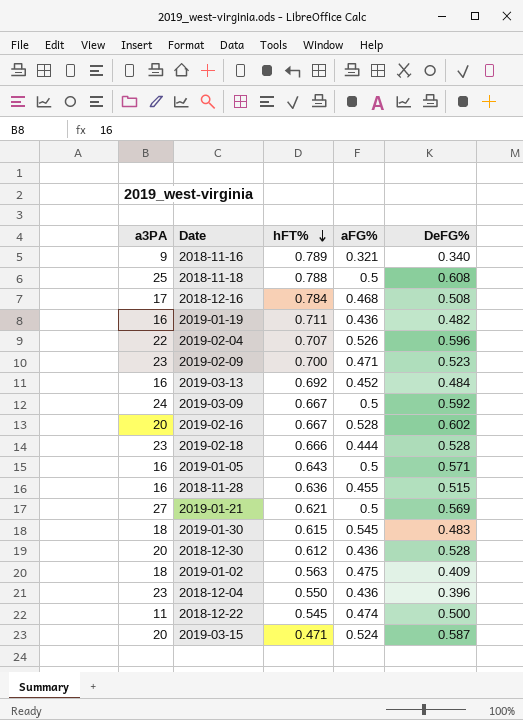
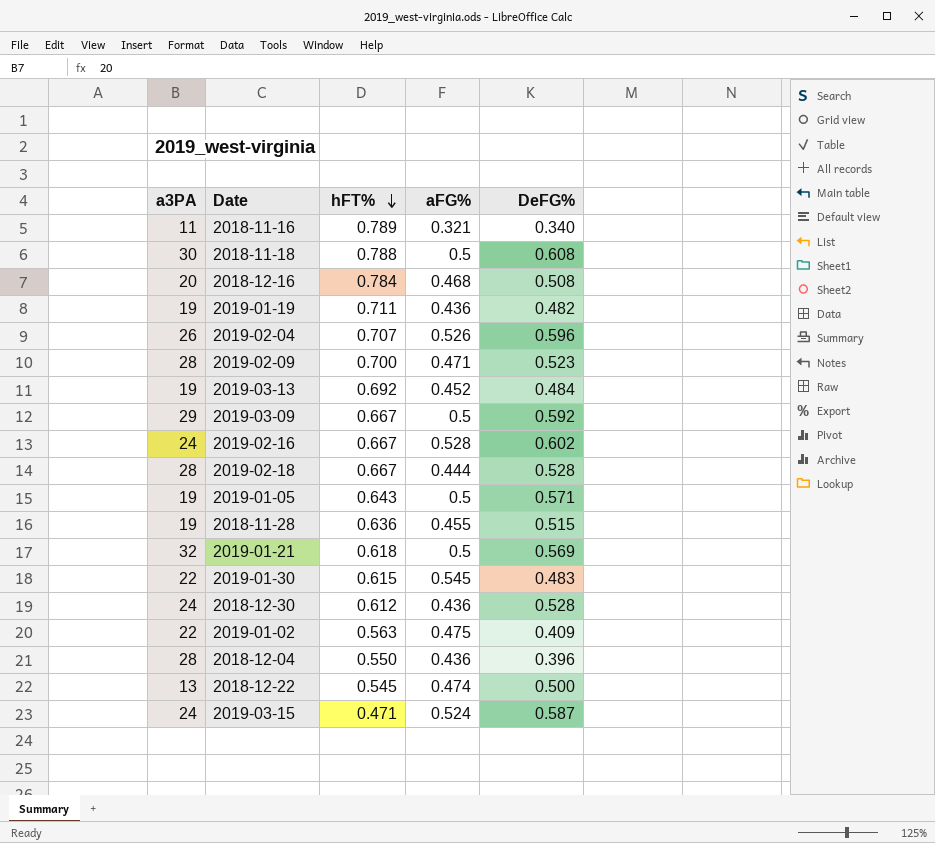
2018-11-16 | a3PA: 9 -> 11
2018-11-18 | a3PA: 25 -> 30
2018-12-16 | a3PA: 17 -> 20
2019-01-19 | a3PA: 16 -> 19
2019-02-04 | a3PA: 22 -> 26
2019-02-09 | a3PA: 23 -> 28
2019-03-13 | a3PA: 16 -> 19
2019-03-09 | a3PA: 24 -> 29
2019-02-16 | a3PA: 20 -> 24
2019-02-18 | a3PA: 23 -> 28
2019-02-18 | hFT%: 0.666 -> 0.667
2019-01-05 | a3PA: 16 -> 19
2018-11-28 | a3PA: 16 -> 19
2019-01-21 | a3PA: 27 -> 32
2019-01-21 | hFT%: 0.621 -> 0.618
2019-01-30 | a3PA: 18 -> 22
2018-12-30 | a3PA: 20 -> 24
2019-01-02 | a3PA: 18 -> 22
2018-12-04 | a3PA: 23 -> 28
2018-12-22 | a3PA: 11 -> 13
2019-03-15 | a3PA: 20 -> 24

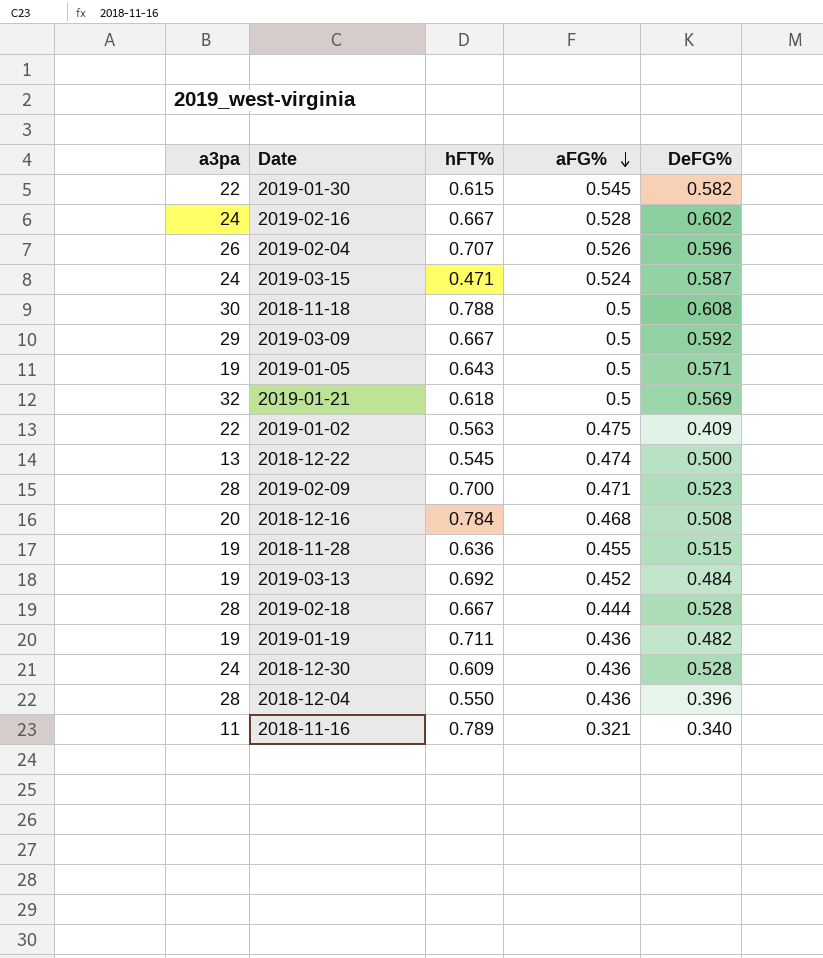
row order: hFT% descending -> aFG% descending
column name: a3PA -> a3pa
2019-01-30 | DeFG%: 0.483 -> 0.582
2018-12-30 | hFT%: 0.612 -> 0.609

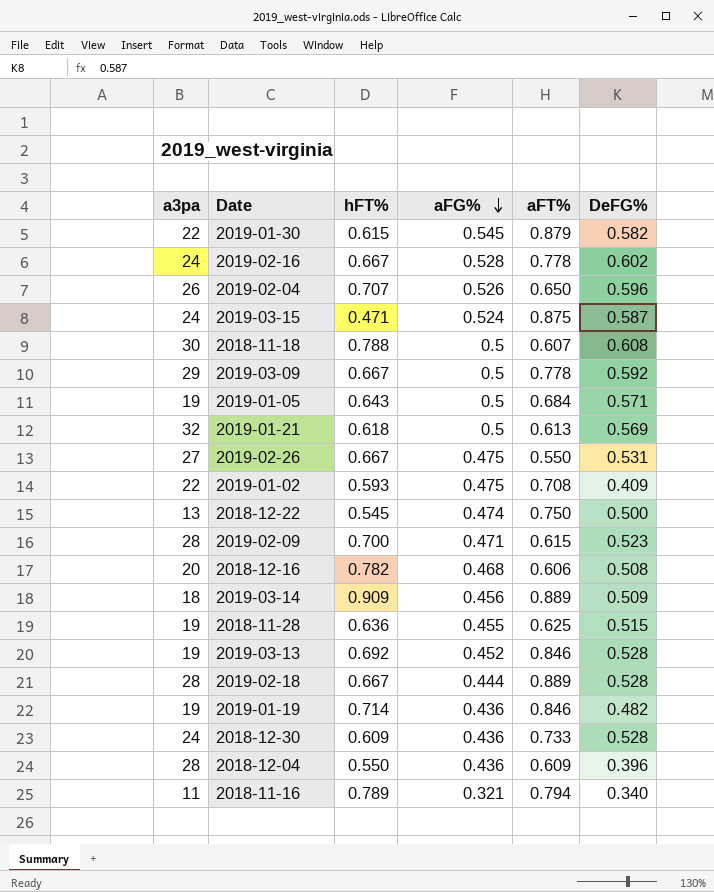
column aFT% | position: none -> 5
row 2019-02-26: none -> 27 | 0.667 | 0.475 | 0.550 | 0.531
2019-01-02 | hFT%: 0.563 -> 0.593
2018-12-16 | hFT%: 0.784 -> 0.782
row 2019-03-14: none -> 18 | 0.909 | 0.456 | 0.889 | 0.509
2019-03-13 | DeFG%: 0.484 -> 0.528
2019-01-19 | hFT%: 0.711 -> 0.714

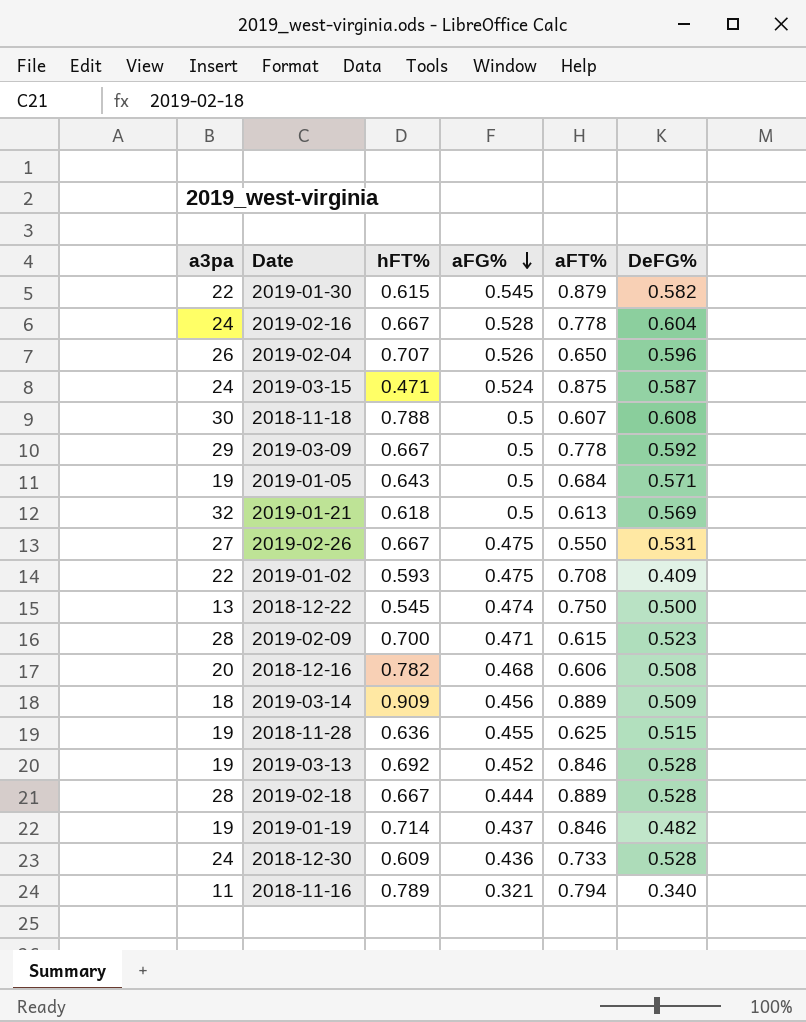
row 2018-12-04: 28 | 0.550 | 0.436 | 0.609 | 0.396 -> none
2019-02-16 | DeFG%: 0.602 -> 0.604
2019-01-19 | aFG%: 0.436 -> 0.437

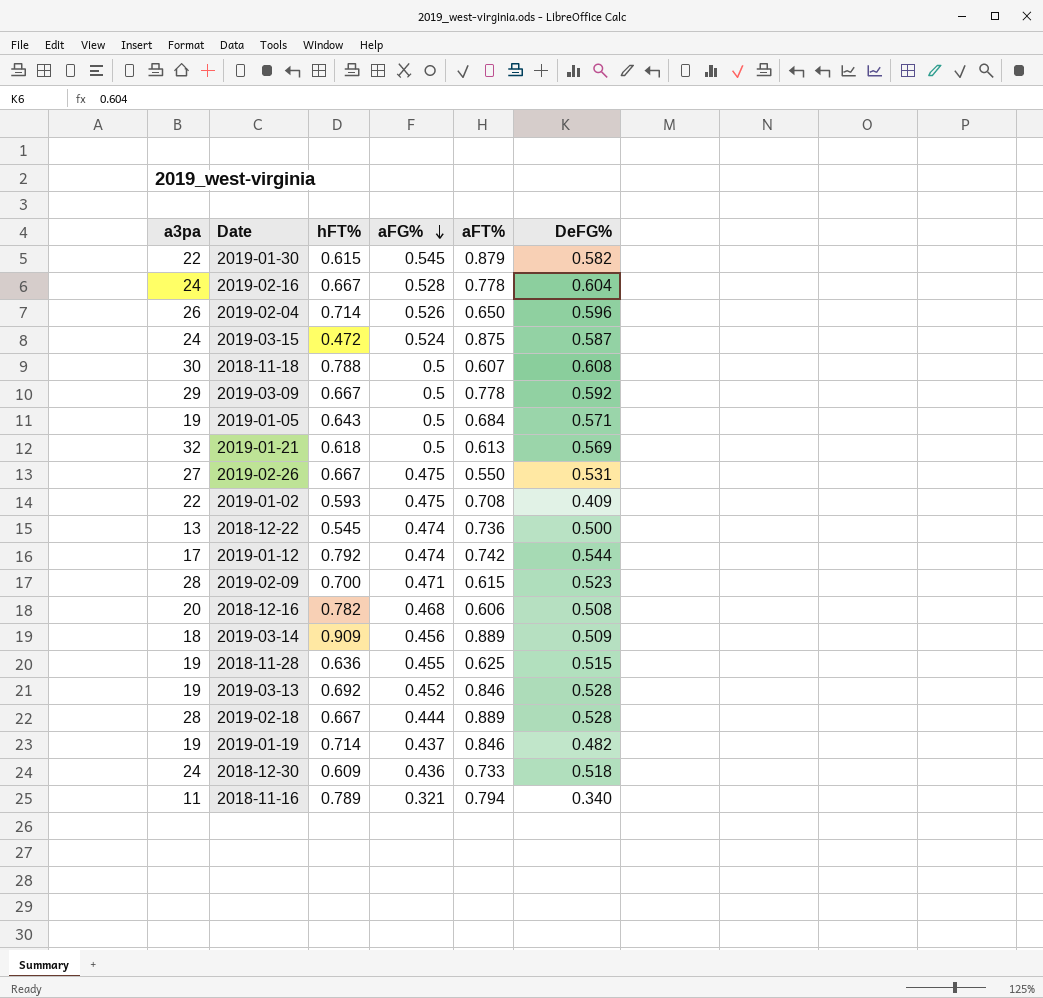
2019-02-04 | hFT%: 0.707 -> 0.714
2019-03-15 | hFT%: 0.471 -> 0.472
2018-12-22 | aFT%: 0.750 -> 0.736
row 2019-01-12: none -> 17 | 0.792 | 0.474 | 0.742 | 0.544
2018-12-30 | DeFG%: 0.528 -> 0.518

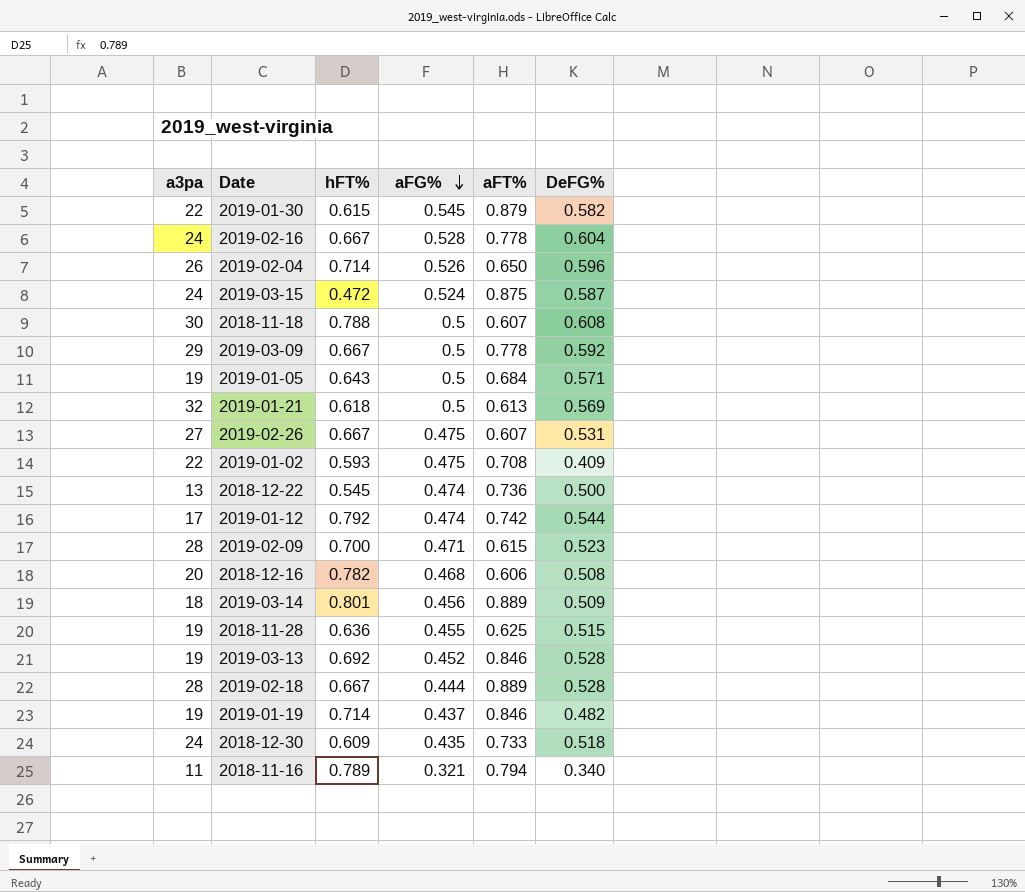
2019-02-26 | aFT%: 0.550 -> 0.607
2019-03-14 | hFT%: 0.909 -> 0.801
2018-12-30 | aFG%: 0.436 -> 0.435

